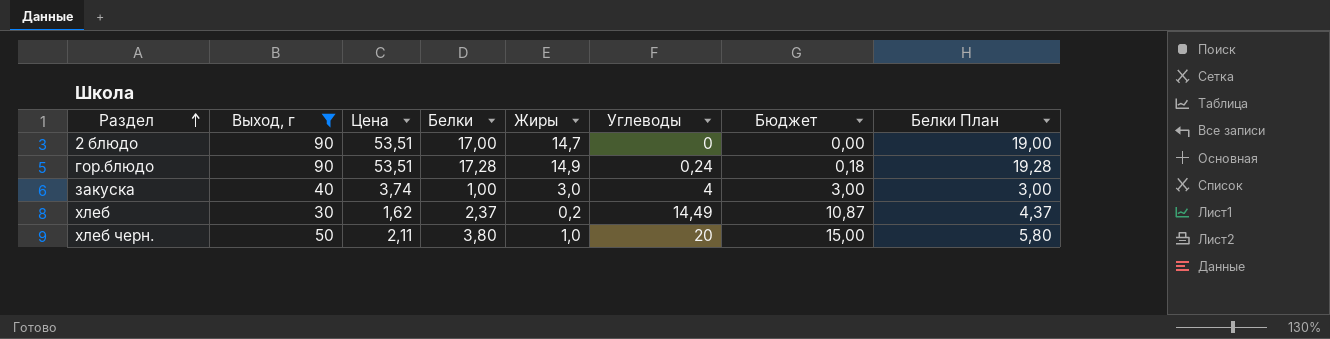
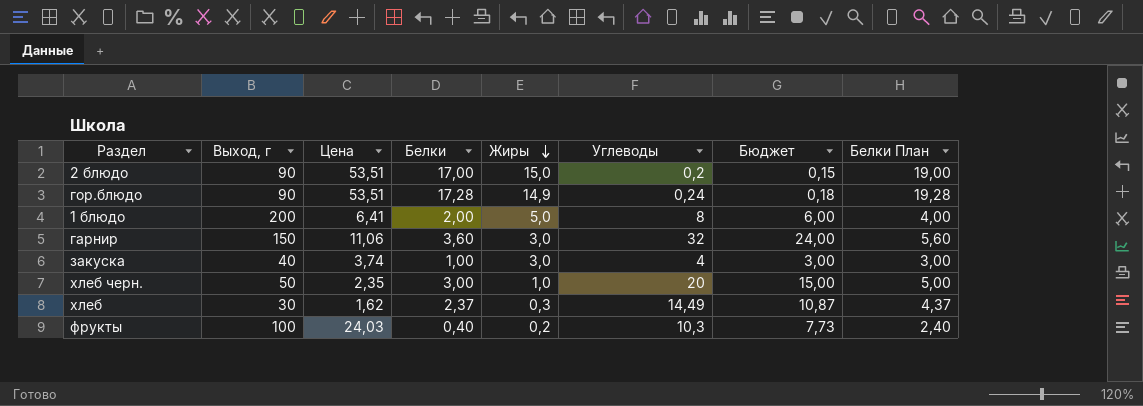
filter: Выход, г <= 90 -> none
row order: Раздел ascending -> Жиры descending
2 блюдо | Жиры: 14,7 -> 15,0
2 блюдо | Углеводы: 0 -> 0,2
2 блюдо | Бюджет: 0,00 -> 0,15
хлеб черн. | Цена: 2,11 -> 2,35
хлеб черн. | Белки: 3,80 -> 3,00
хлеб черн. | Белки План: 5,80 -> 5,00
хлеб | Жиры: 0,2 -> 0,3

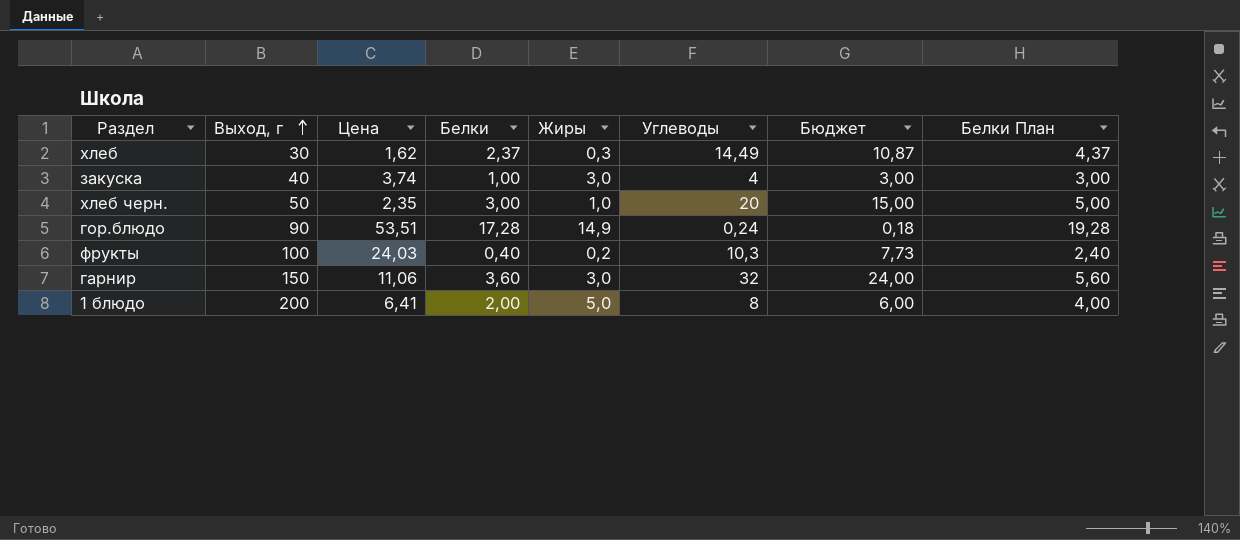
row order: Жиры descending -> Выход, г ascending
row 2 блюдо: 90 | 53,51 | 17,00 | 15,0 | 0,2 | 0,15 | 19,00 -> none

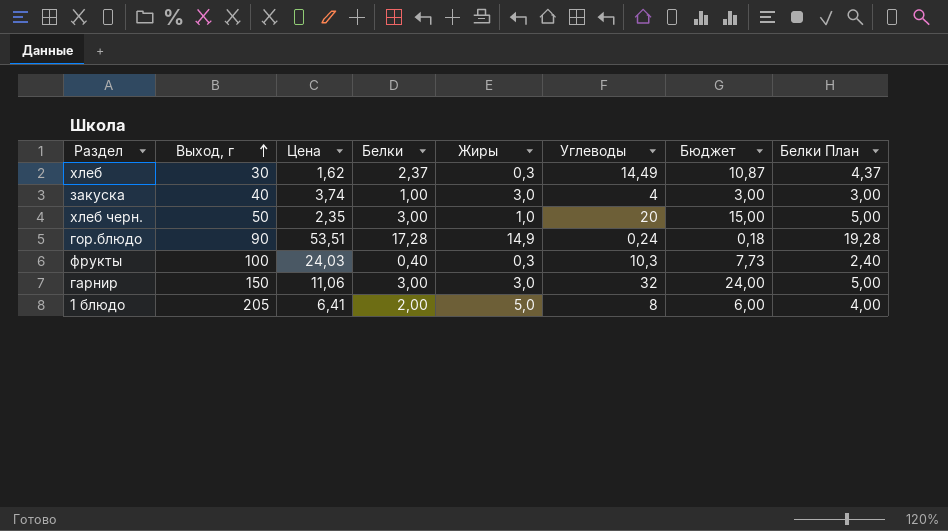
фрукты | Жиры: 0,2 -> 0,3
гарнир | Белки: 3,60 -> 3,00
гарнир | Белки План: 5,60 -> 5,00
1 блюдо | Выход, г: 200 -> 205

